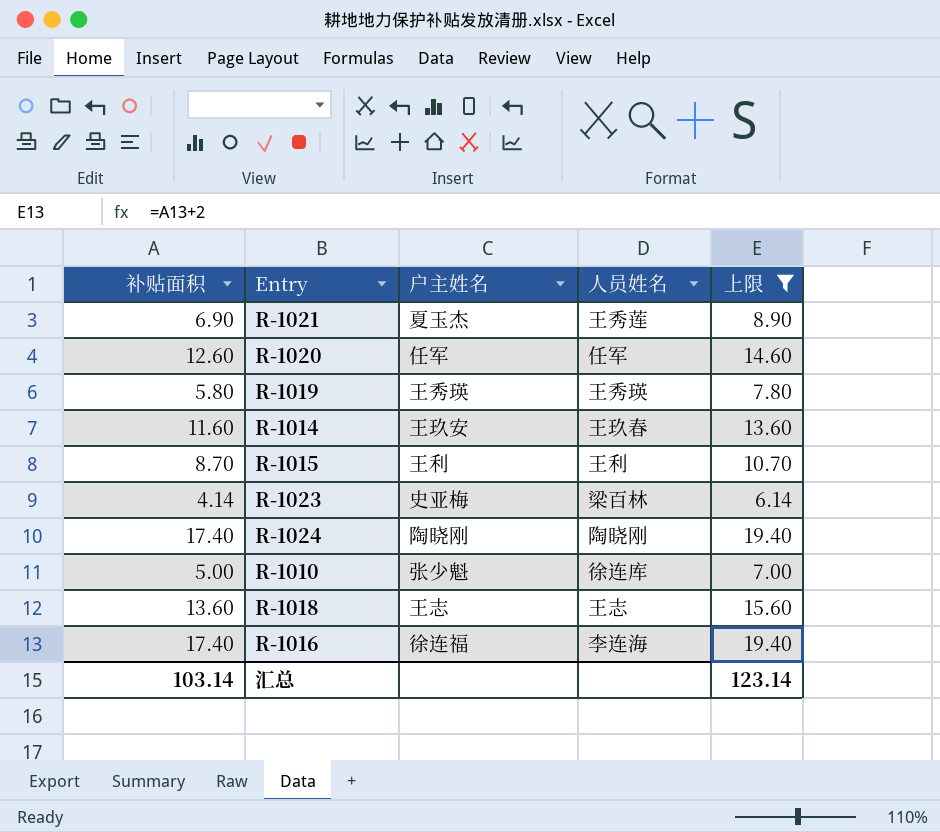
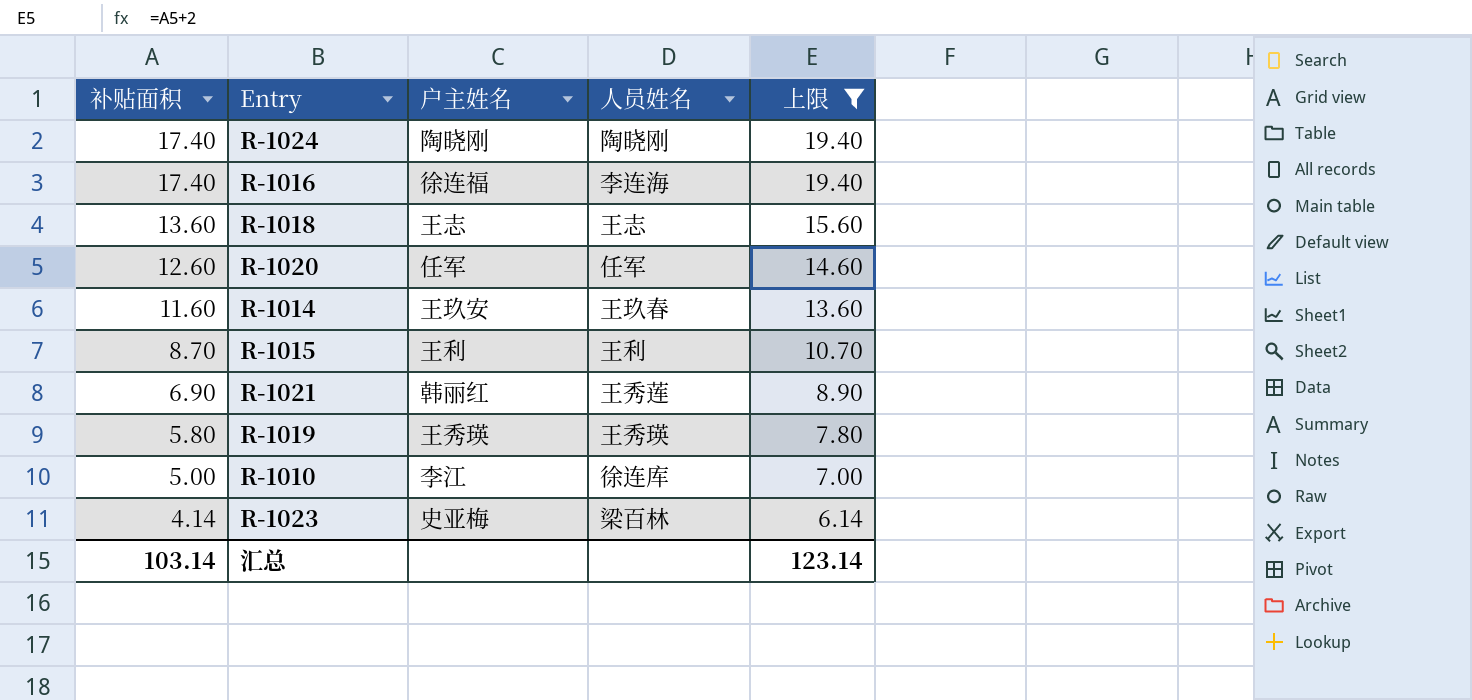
row order: none -> 补贴面积 descending
R-1021 | 户主姓名: 夏玉杰 -> 韩丽红
R-1010 | 户主姓名: 张少魁 -> 李江

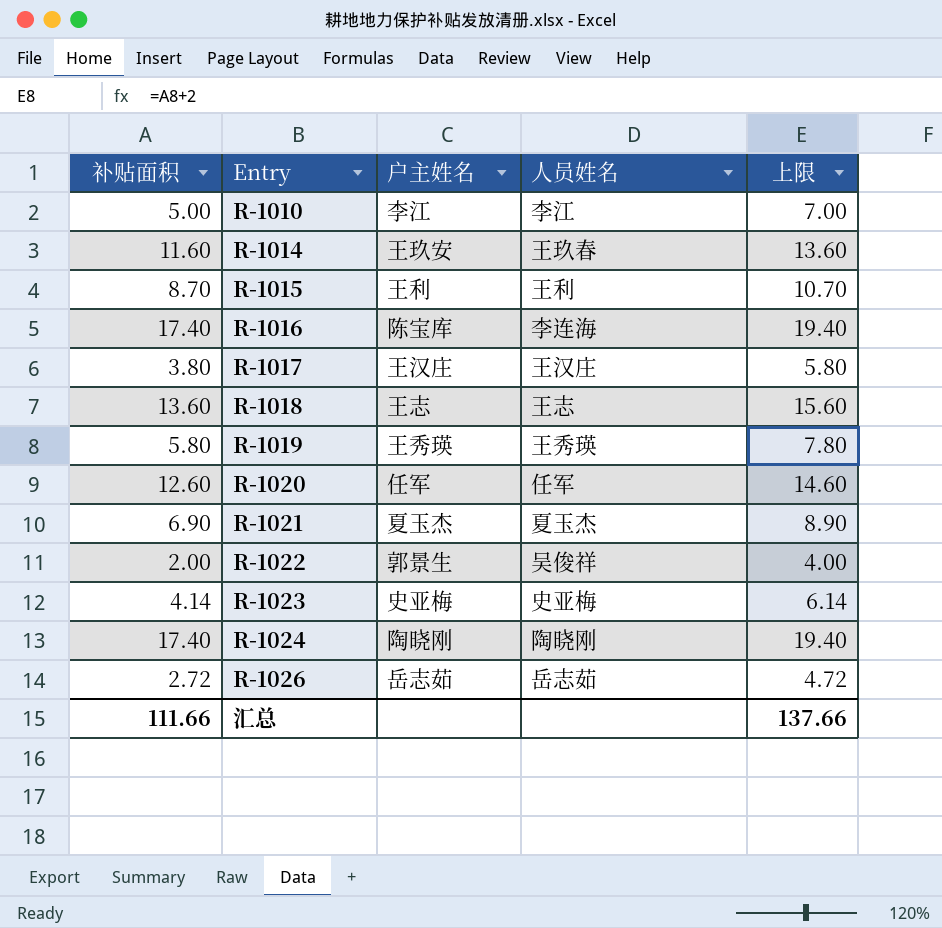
filter: 上限 >= 6.14 -> none
row order: 补贴面积 descending -> Entry ascending
R-1010 | 人员姓名: 徐连库 -> 李江
R-1016 | 户主姓名: 徐连福 -> 陈宝库
R-1021 | 户主姓名: 韩丽红 -> 夏玉杰
R-1021 | 人员姓名: 王秀莲 -> 夏玉杰
R-1023 | 人员姓名: 梁百林 -> 史亚梅
汇总 | 补贴面积: 103.14 -> 111.66
汇总 | 上限: 123.14 -> 137.66

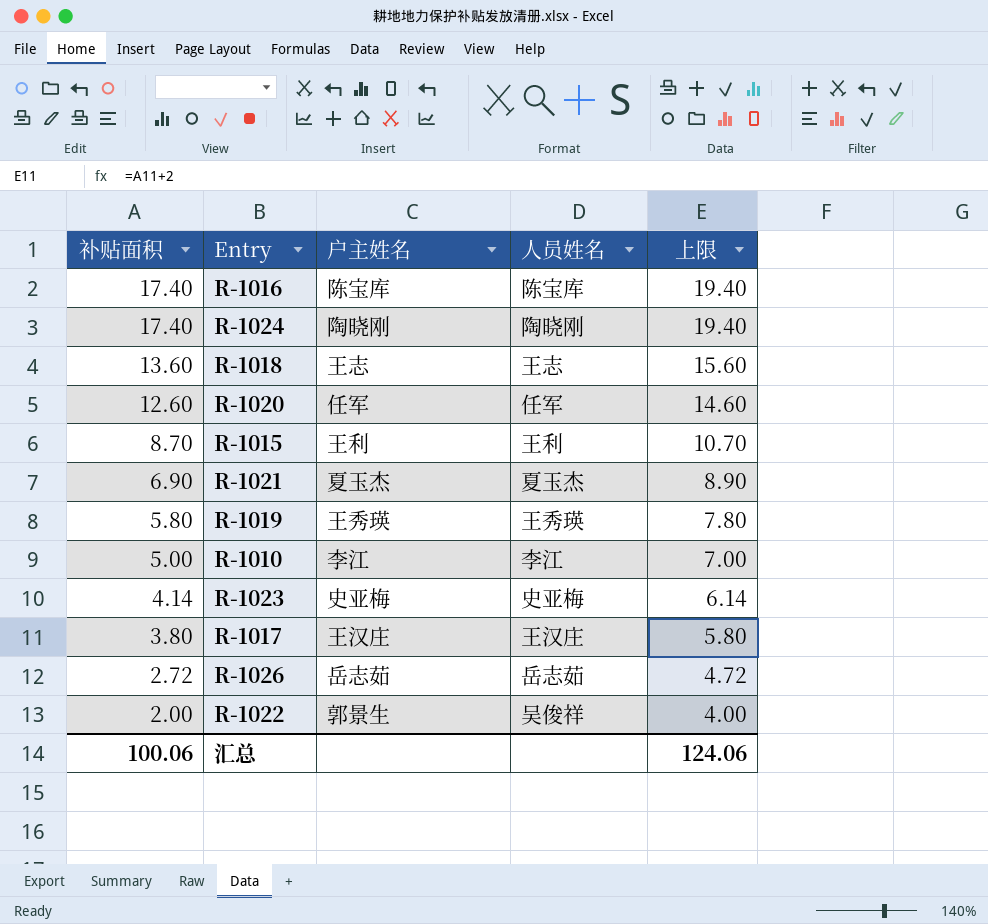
row order: Entry ascending -> 补贴面积 descending
row R-1014: 11.60 | 王玖安 | 王玖春 | 13.60 -> none
R-1016 | 人员姓名: 李连海 -> 陈宝库
汇总 | 补贴面积: 111.66 -> 100.06
汇总 | 上限: 137.66 -> 124.06

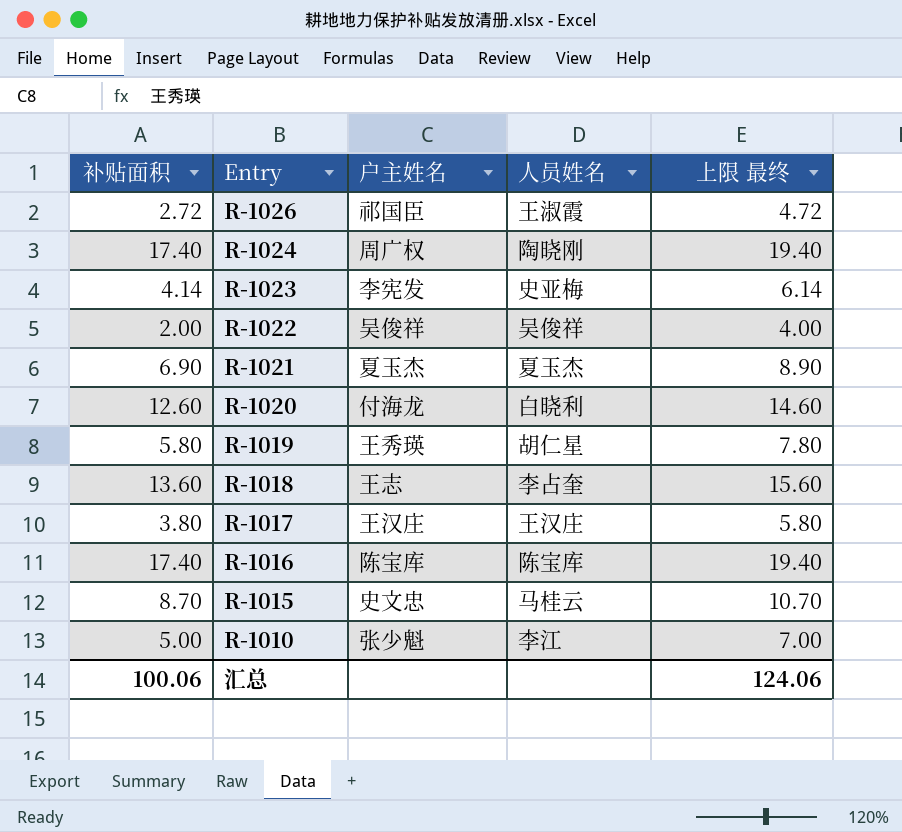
row order: 补贴面积 descending -> Entry descending
column name: 上限 -> 上限 最终
R-1026 | 户主姓名: 岳志茹 -> 祁国臣
R-1026 | 人员姓名: 岳志茹 -> 王淑霞
R-1024 | 户主姓名: 陶晓刚 -> 周广权
R-1023 | 户主姓名: 史亚梅 -> 李宪发
R-1022 | 户主姓名: 郭景生 -> 吴俊祥
R-1020 | 户主姓名: 任军 -> 付海龙
R-1020 | 人员姓名: 任军 -> 白晓利
R-1019 | 人员姓名: 王秀瑛 -> 胡仁星
R-1018 | 人员姓名: 王志 -> 李占奎
R-1015 | 户主姓名: 王利 -> 史文忠
R-1015 | 人员姓名: 王利 -> 马桂云
R-1010 | 户主姓名: 李江 -> 张少魁

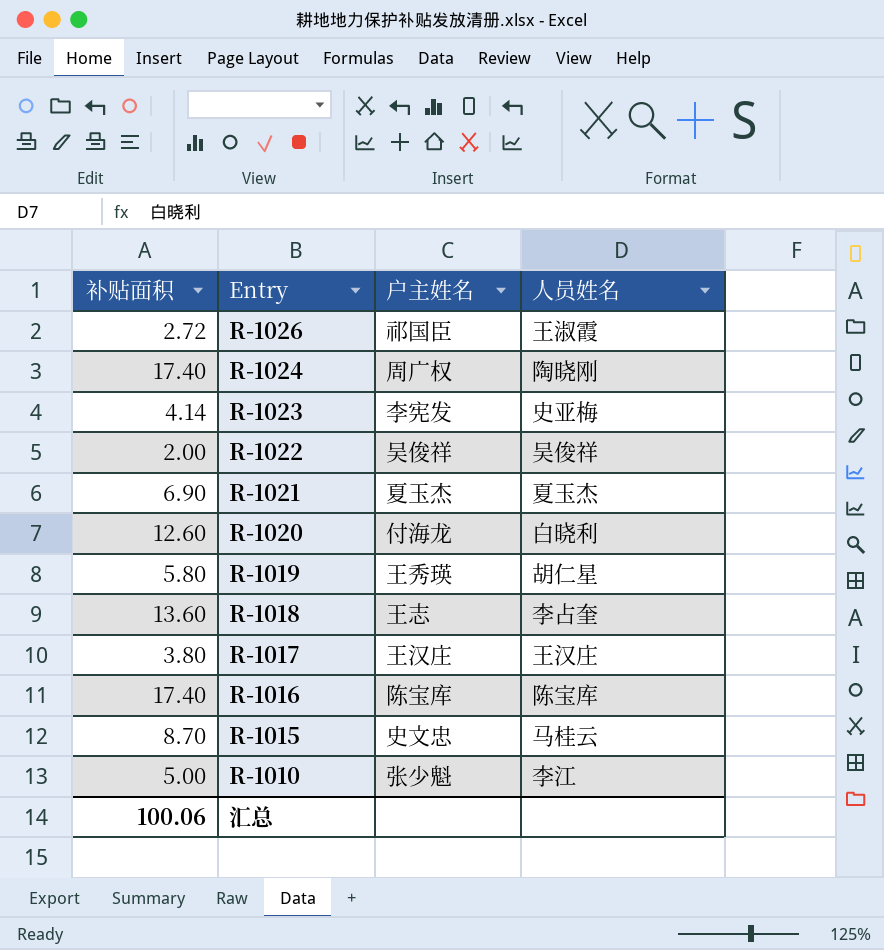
column 上限 最终 | formula: [补贴面积] + 2 -> none

